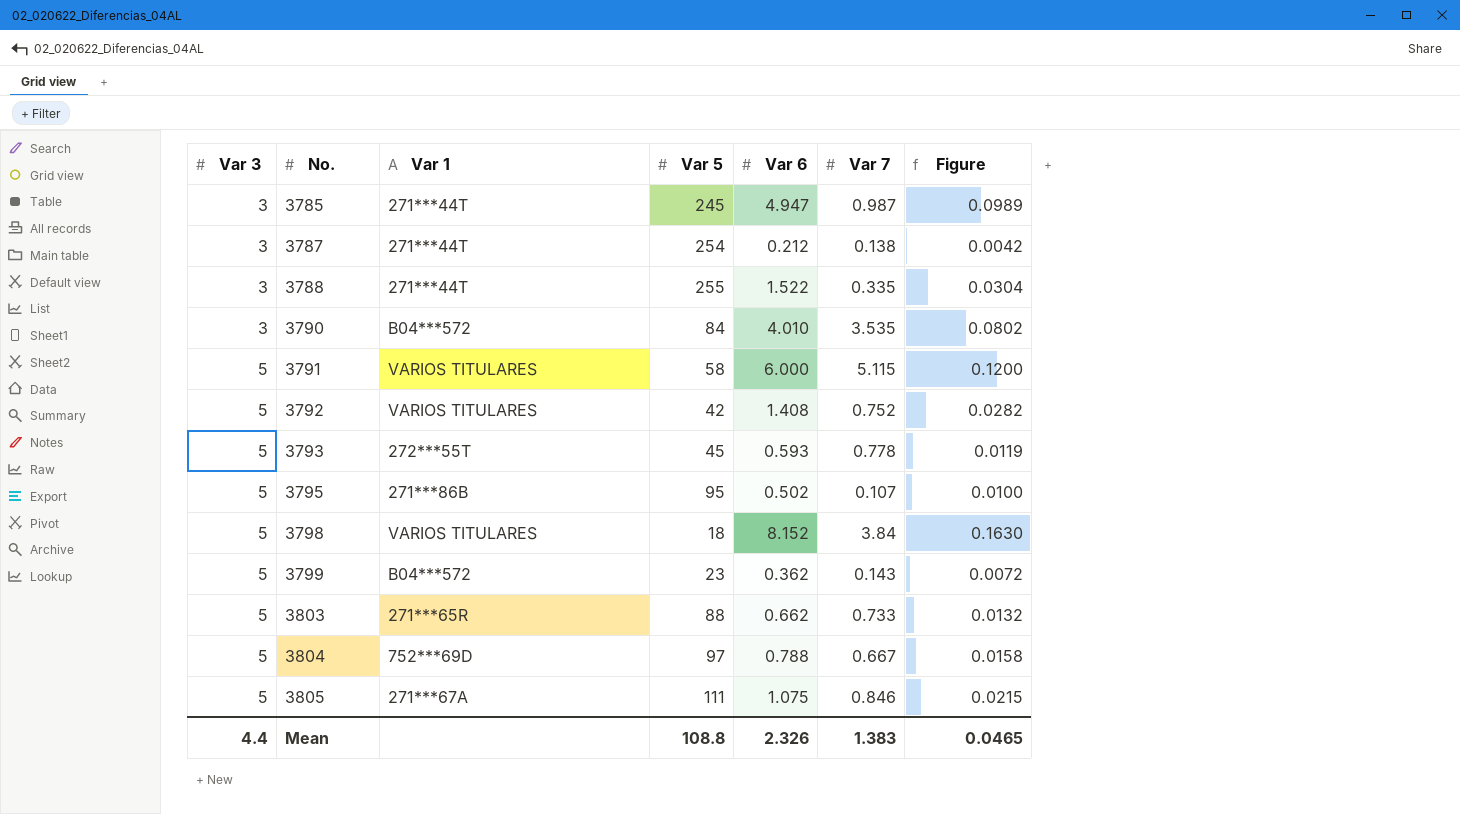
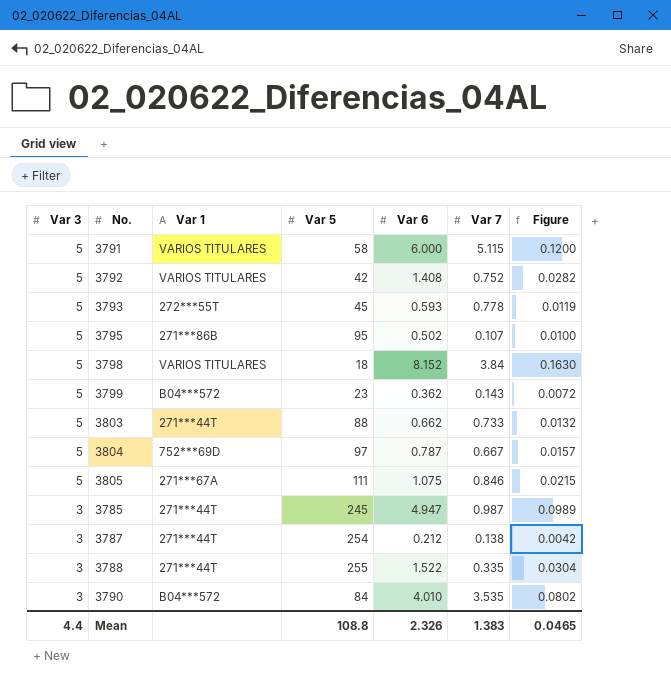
row order: Var 3 ascending -> Var 3 descending
3803 | Var 1: 271***65R -> 271***44T
3804 | Var 6: 0.788 -> 0.787
3804 | Figure: 0.0158 -> 0.0157

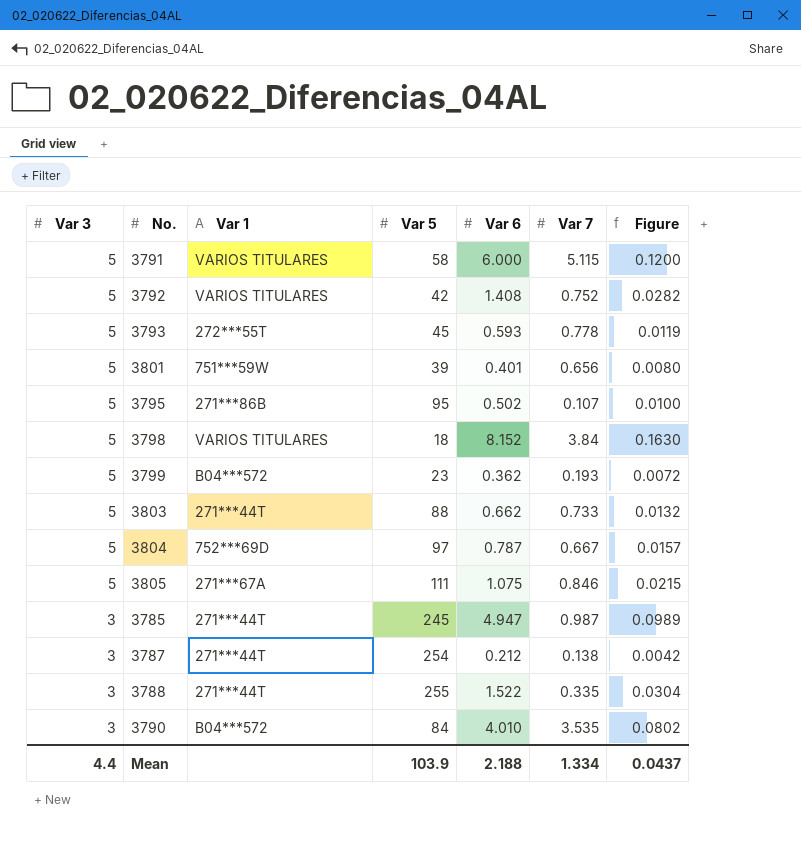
row 3801: none -> 5 | 751***59W | 39 | 0.401 | 0.656 | 0.0080
3799 | Var 7: 0.143 -> 0.193
Mean | Var 5: 108.8 -> 103.9
Mean | Var 6: 2.326 -> 2.188
Mean | Var 7: 1.383 -> 1.334
Mean | Figure: 0.0465 -> 0.0437

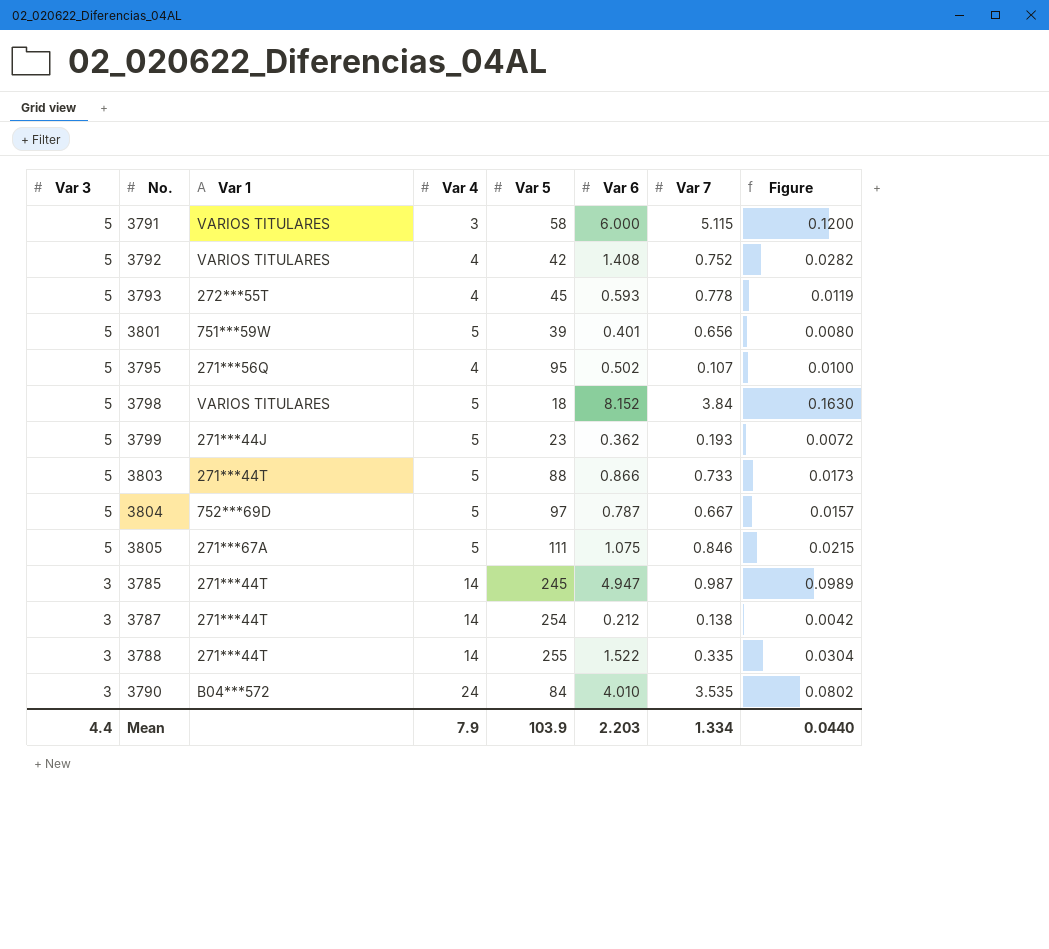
column Var 4 | position: none -> 4
3795 | Var 1: 271***86B -> 271***56Q
3799 | Var 1: B04***572 -> 271***44J
3803 | Var 6: 0.662 -> 0.866
3803 | Figure: 0.0132 -> 0.0173
Mean | Var 6: 2.188 -> 2.203
Mean | Figure: 0.0437 -> 0.0440

